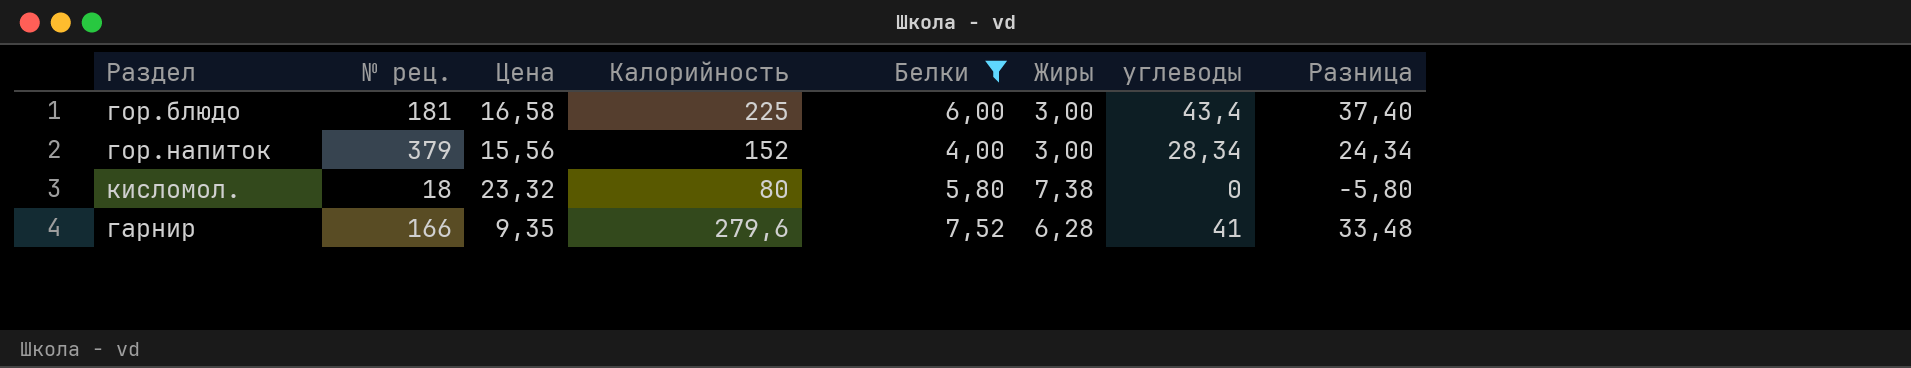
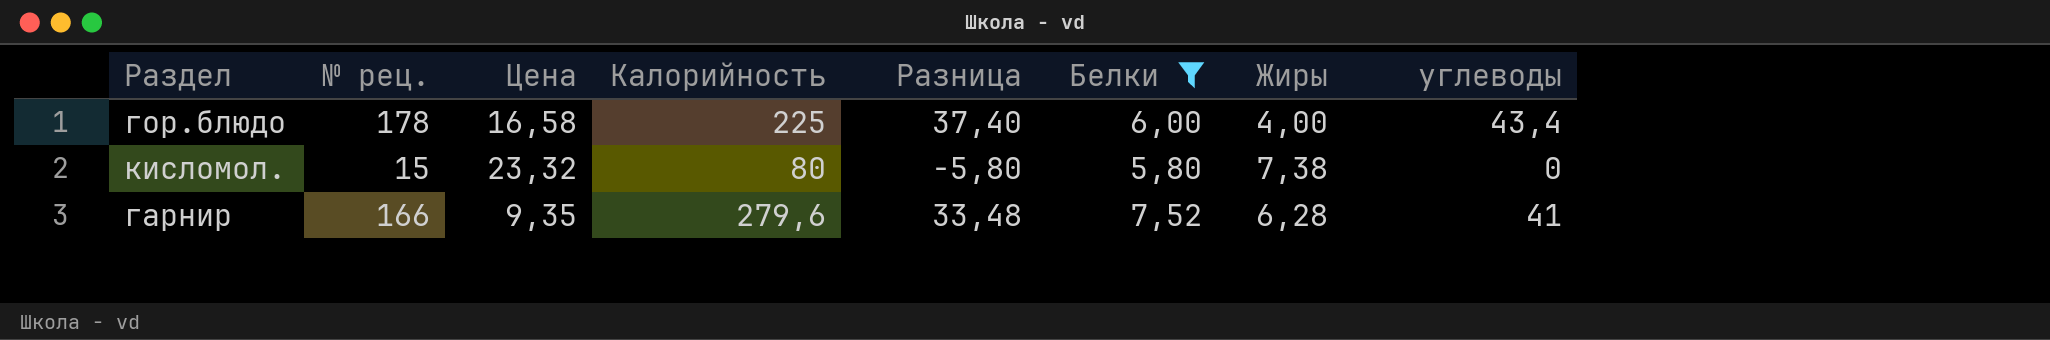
column Разница | position: 8 -> 5
row гор.напиток: 379 | 15,56 | 152 | 4,00 | 3,00 | 28,34 | 24,34 -> none
гор.блюдо | № рец.: 181 -> 178
гор.блюдо | Жиры: 3,00 -> 4,00
кисломол. | № рец.: 18 -> 15

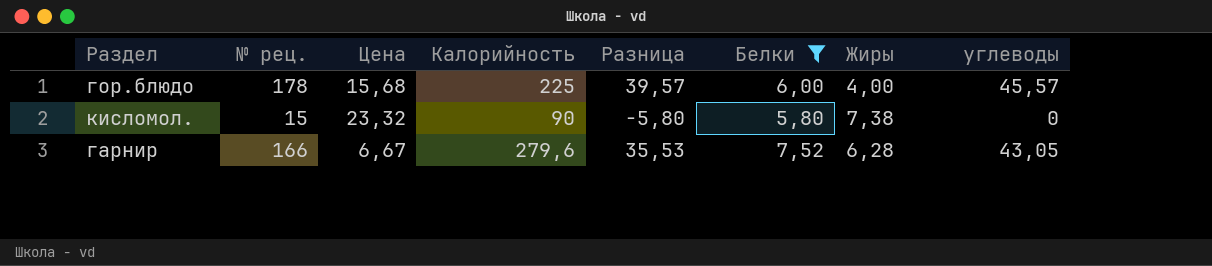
гор.блюдо | Цена: 16,58 -> 15,68
гор.блюдо | Разница: 37,40 -> 39,57
гор.блюдо | углеводы: 43,4 -> 45,57
кисломол. | Калорийность: 80 -> 90
гарнир | Цена: 9,35 -> 6,67
гарнир | Разница: 33,48 -> 35,53
гарнир | углеводы: 41 -> 43,05

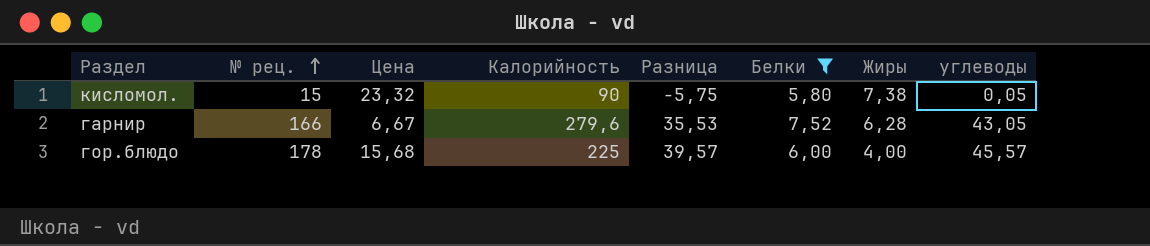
row order: none -> № рец. ascending
кисломол. | Разница: -5,80 -> -5,75
кисломол. | углеводы: 0 -> 0,05

